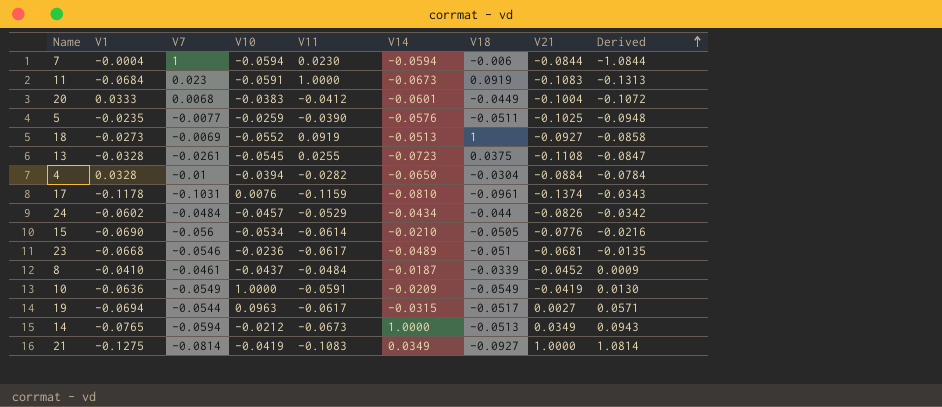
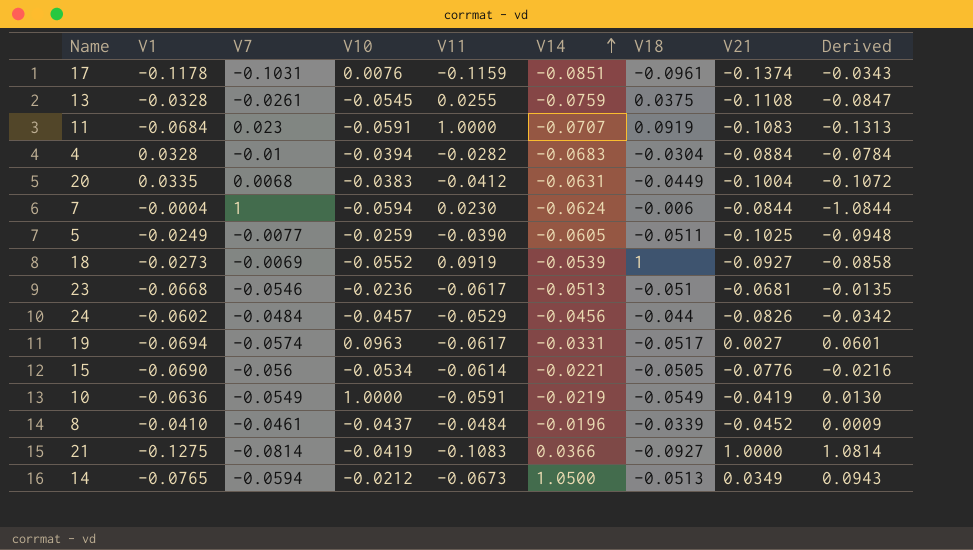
row order: Derived ascending -> V14 ascending
17 | V14: -0.0810 -> -0.0851
13 | V14: -0.0723 -> -0.0759
11 | V14: -0.0673 -> -0.0707
4 | V14: -0.0650 -> -0.0683
20 | V1: 0.0333 -> 0.0335
20 | V14: -0.0601 -> -0.0631
7 | V14: -0.0594 -> -0.0624
5 | V1: -0.0235 -> -0.0249
5 | V14: -0.0576 -> -0.0605
18 | V14: -0.0513 -> -0.0539
23 | V14: -0.0489 -> -0.0513
24 | V14: -0.0434 -> -0.0456
19 | V7: -0.0544 -> -0.0574
19 | V14: -0.0315 -> -0.0331
19 | Derived: 0.0571 -> 0.0601
15 | V14: -0.0210 -> -0.0221
10 | V14: -0.0209 -> -0.0219
8 | V14: -0.0187 -> -0.0196
21 | V14: 0.0349 -> 0.0366
14 | V14: 1.0000 -> 1.0500

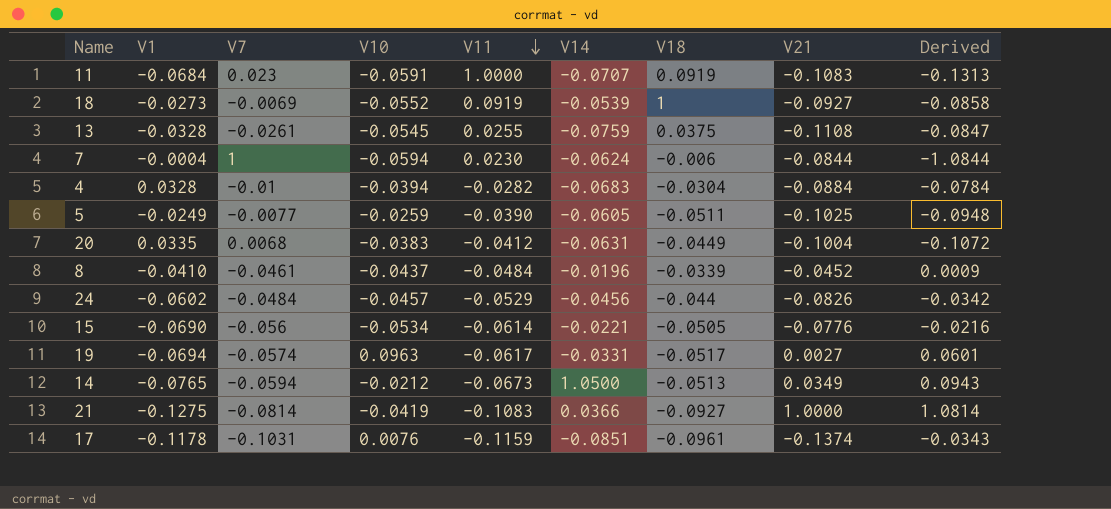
row order: V14 ascending -> V11 descending
row 23: -0.0668 | -0.0546 | -0.0236 | -0.0617 | -0.0513 | -0.051 | -0.0681 | -0.0135 -> none
row 10: -0.0636 | -0.0549 | 1.0000 | -0.0591 | -0.0219 | -0.0549 | -0.0419 | 0.0130 -> none

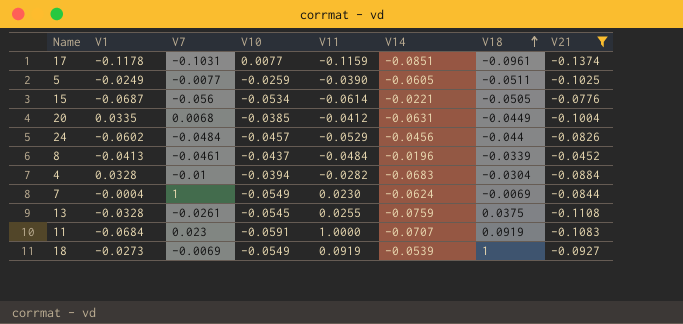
filter: none -> V21 <= -0.0452
row order: V11 descending -> V18 ascending
column Derived | formula: [V21] - [V7] -> none
17 | V10: 0.0076 -> 0.0077
15 | V1: -0.0690 -> -0.0687
20 | V10: -0.0383 -> -0.0385
8 | V1: -0.0410 -> -0.0413
7 | V10: -0.0594 -> -0.0549
7 | V18: -0.006 -> -0.0069
18 | V10: -0.0552 -> -0.0549

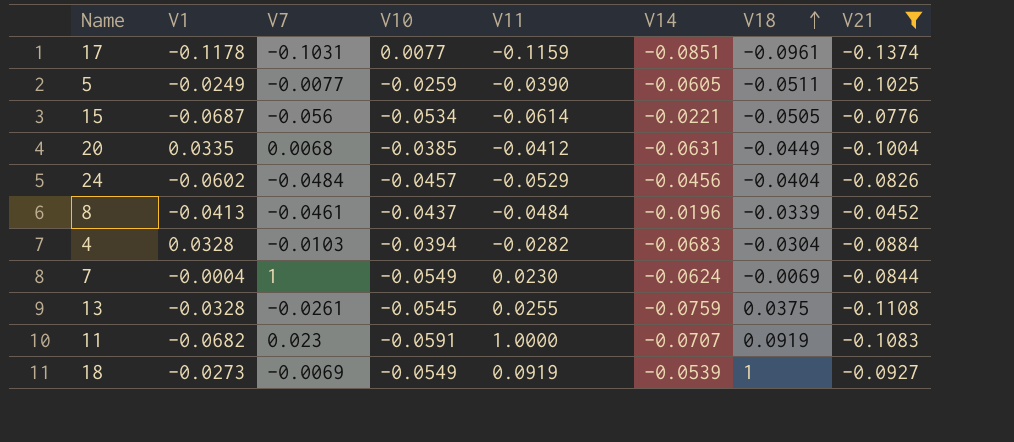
24 | V18: -0.044 -> -0.0404
4 | V7: -0.01 -> -0.0103
11 | V1: -0.0684 -> -0.0682

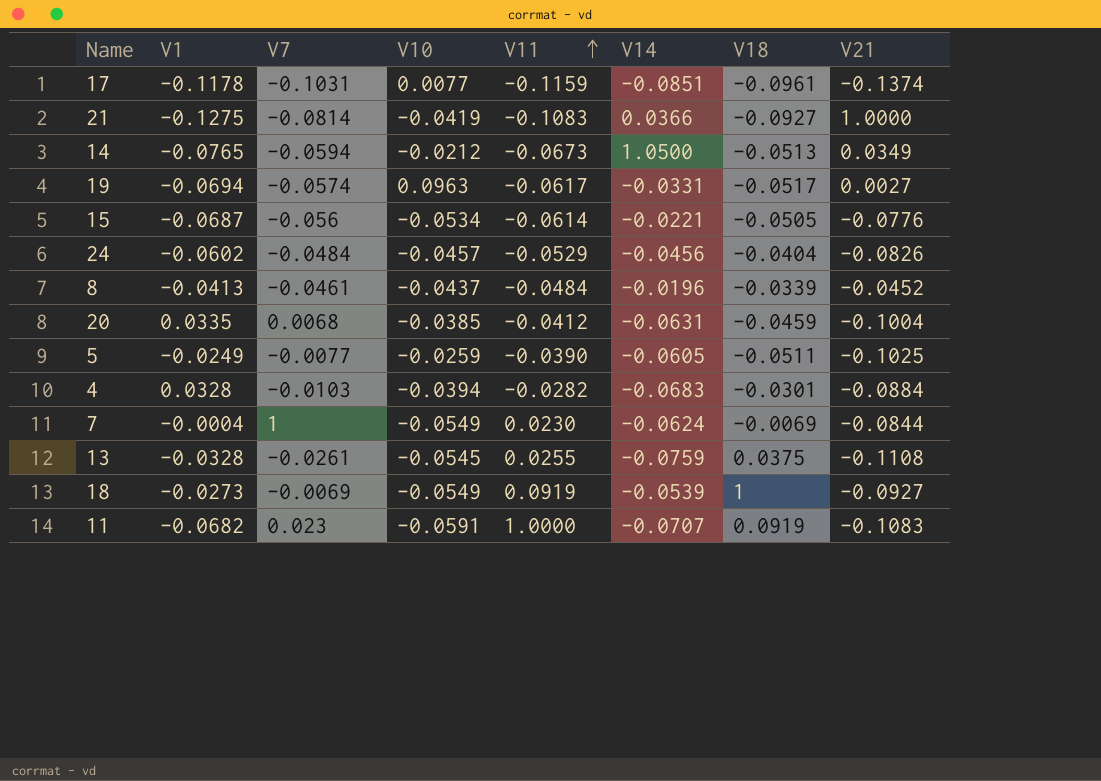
filter: V21 <= -0.0452 -> none
row order: V18 ascending -> V11 ascending
20 | V18: -0.0449 -> -0.0459
4 | V18: -0.0304 -> -0.0301

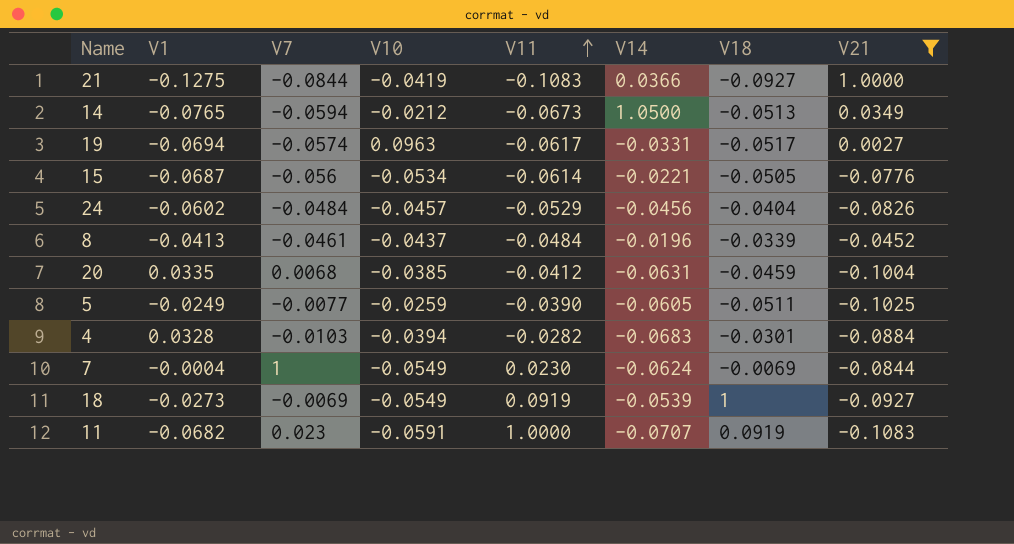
filter: none -> V21 >= -0.1083
21 | V7: -0.0814 -> -0.0844

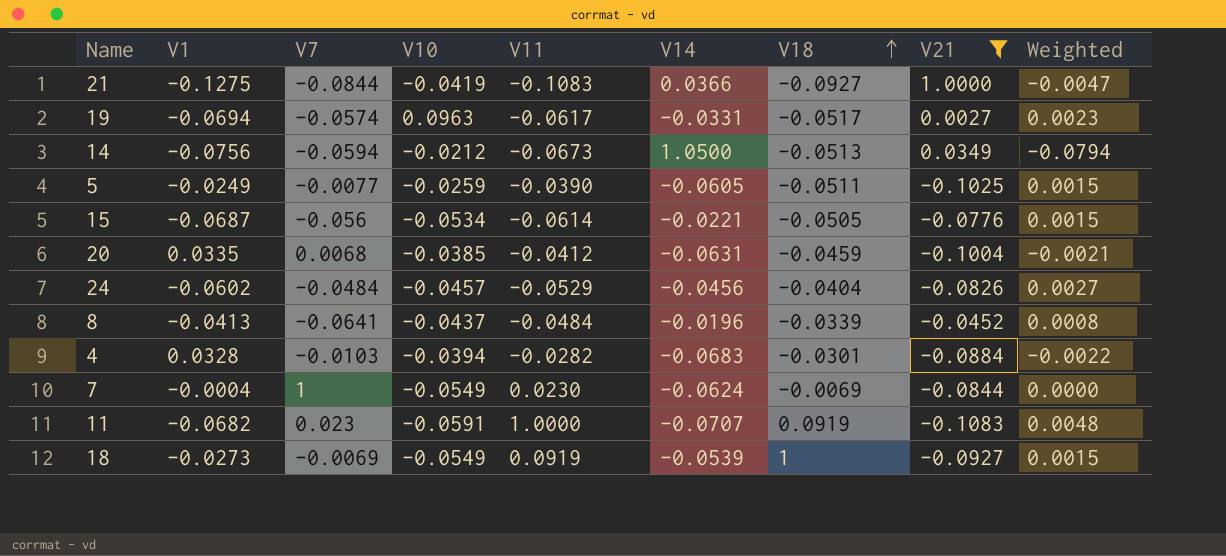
row order: V11 ascending -> V18 ascending
column Weighted | formula: none -> [V1] * [V14]
14 | V1: -0.0765 -> -0.0756
8 | V7: -0.0461 -> -0.0641

